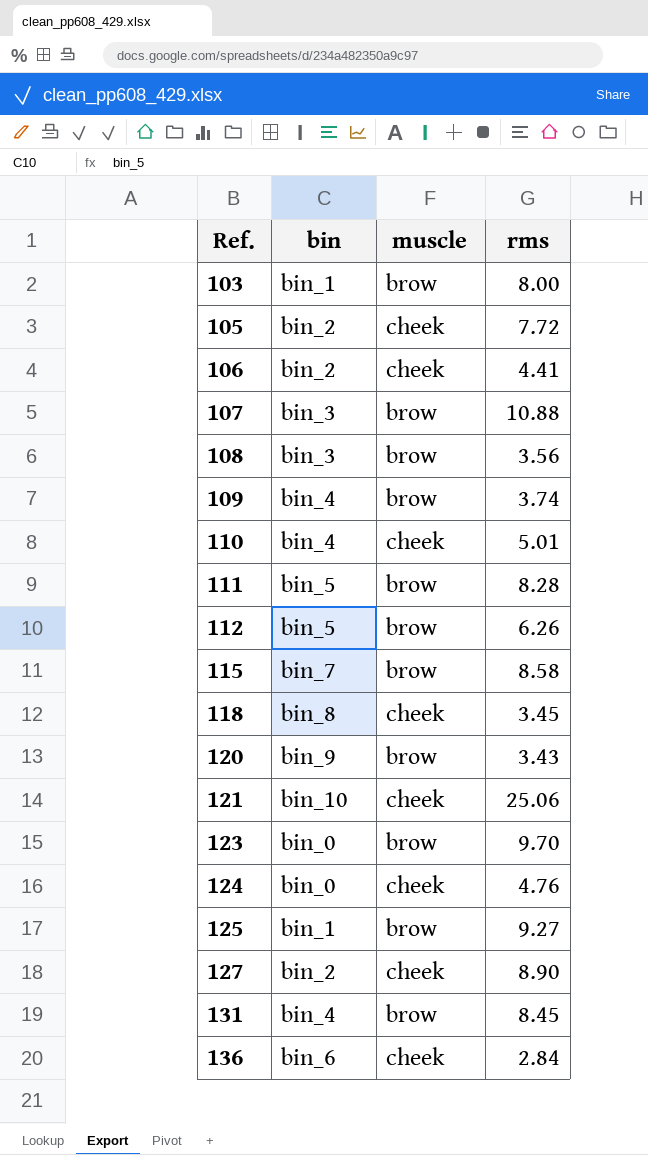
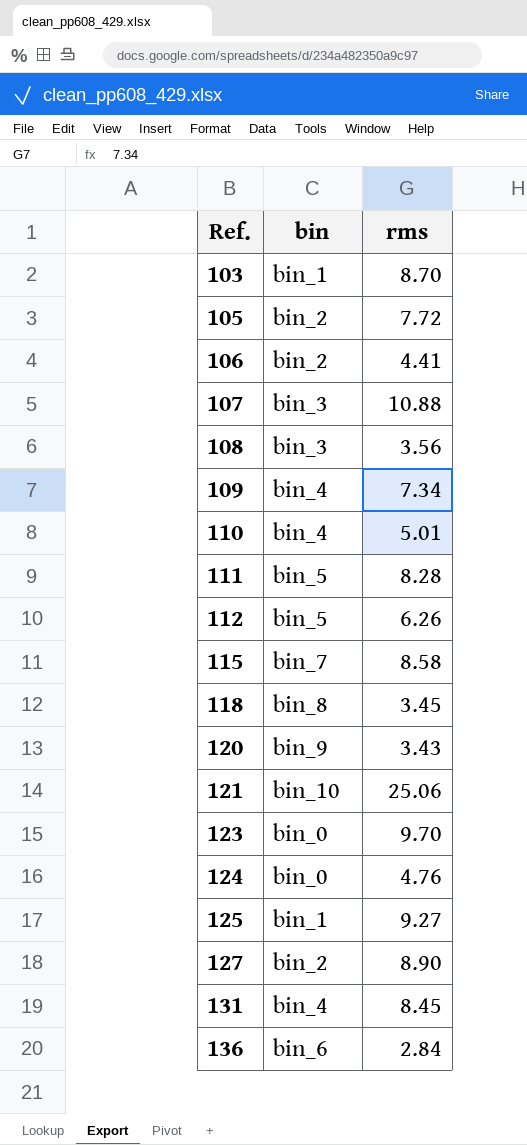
column muscle | position: 3 -> none
103 | rms: 8.00 -> 8.70
109 | rms: 3.74 -> 7.34

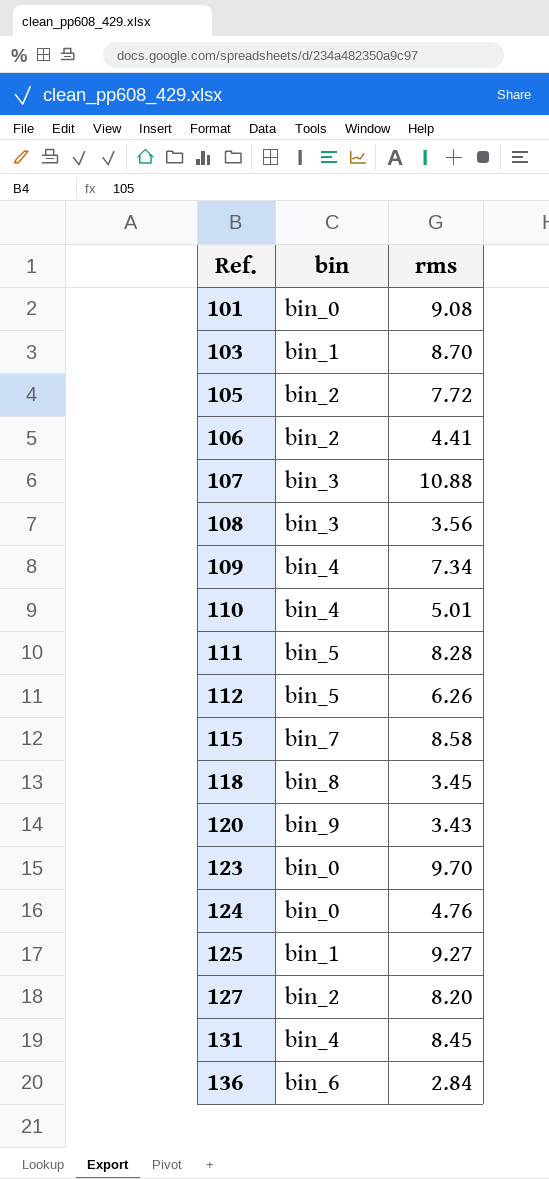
row 121: bin_10 | 25.06 -> none
row 101: none -> bin_0 | 9.08
127 | rms: 8.90 -> 8.20

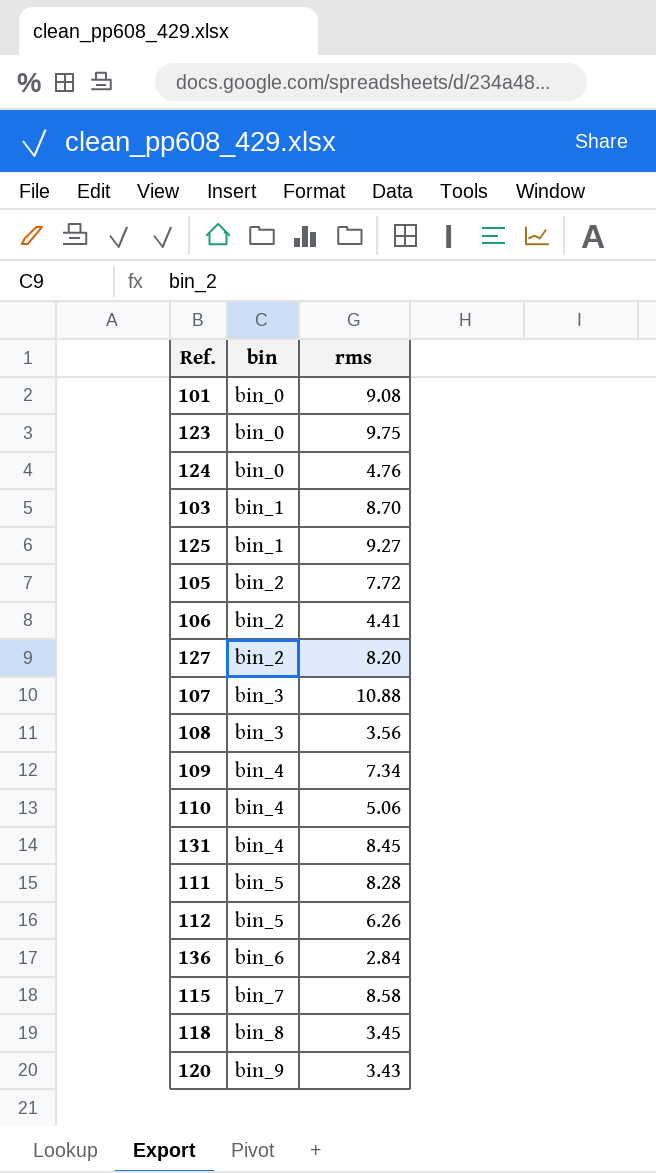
row order: Ref. ascending -> bin ascending
123 | rms: 9.70 -> 9.75
110 | rms: 5.01 -> 5.06

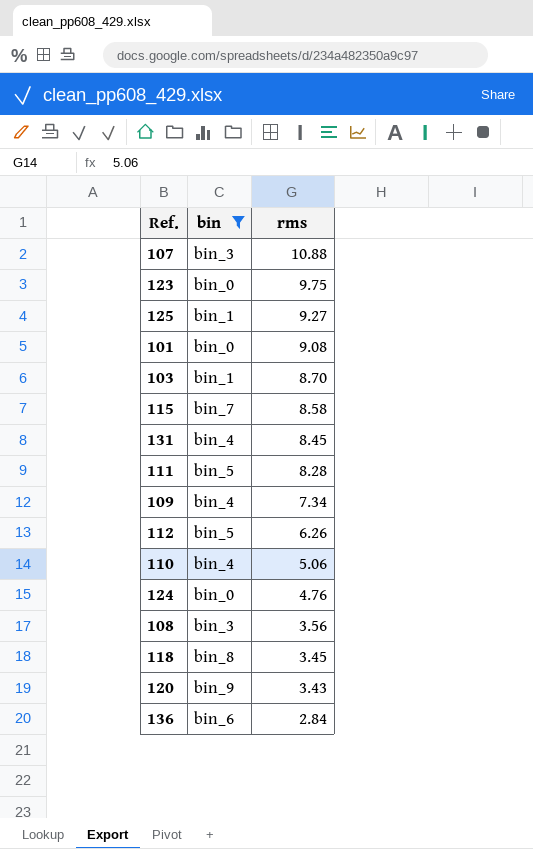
filter: none -> bin != bin_2
row order: bin ascending -> rms descending

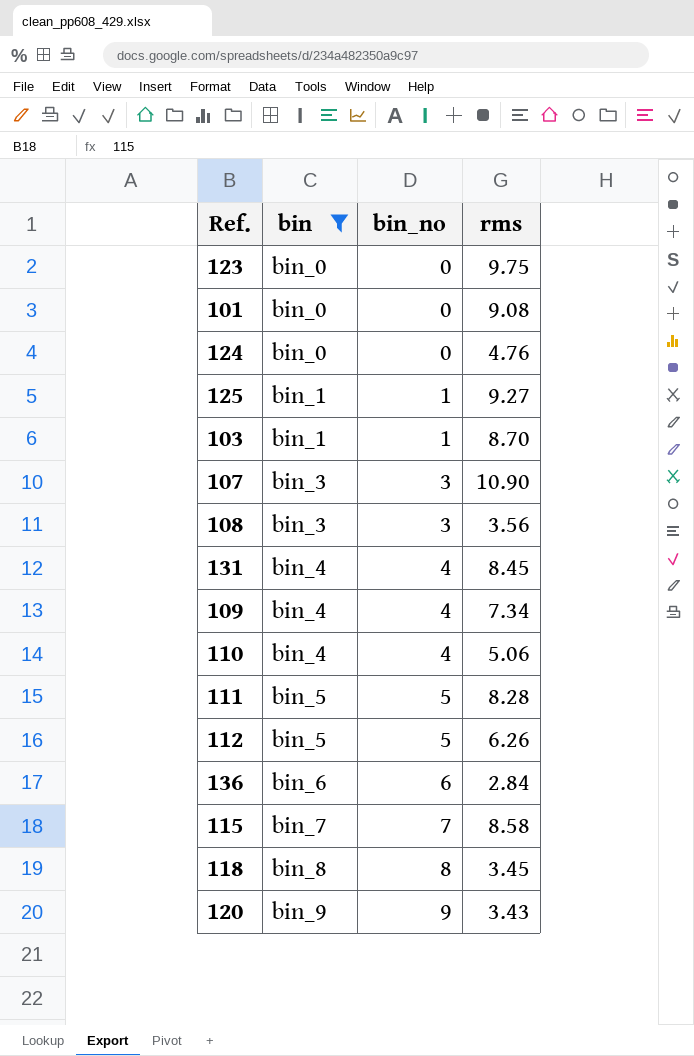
row order: rms descending -> bin ascending
column bin_no | position: none -> 3
107 | rms: 10.88 -> 10.90

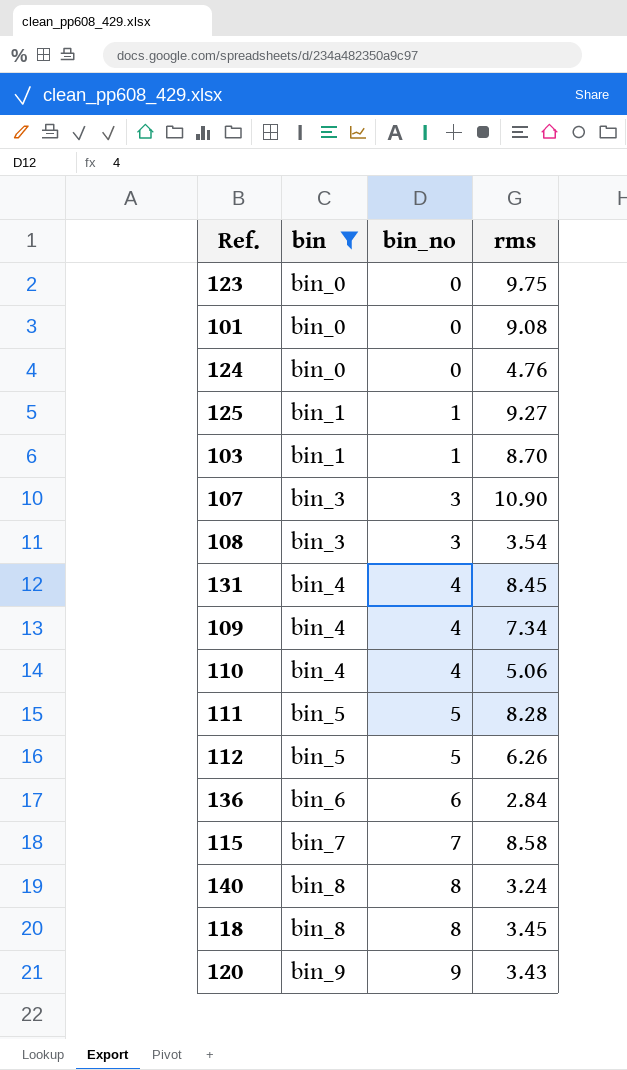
108 | rms: 3.56 -> 3.54
row 140: none -> bin_8 | 8 | 3.24

